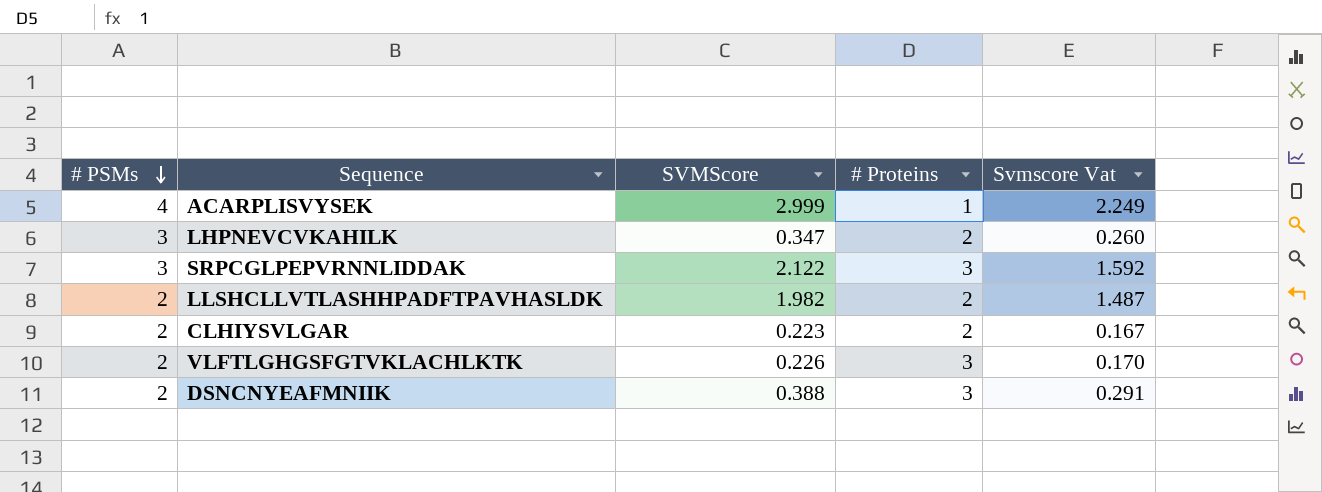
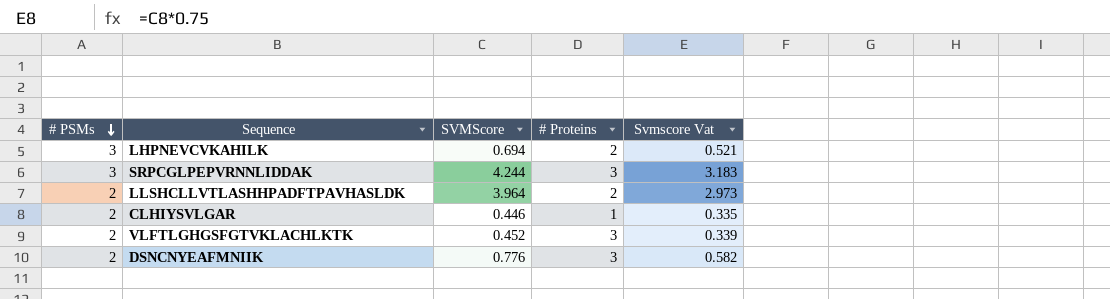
row ACARPLISVYSEK: 4 | 2.999 | 1 | 2.249 -> none
LHPNEVCVKAHILK | SVMScore: 0.347 -> 0.694
LHPNEVCVKAHILK | Svmscore Vat: 0.260 -> 0.521
SRPCGLPEPVRNNLIDDAK | SVMScore: 2.122 -> 4.244
SRPCGLPEPVRNNLIDDAK | Svmscore Vat: 1.592 -> 3.183
LLSHCLLVTLASHHPADFTPAVHASLDK | SVMScore: 1.982 -> 3.964
LLSHCLLVTLASHHPADFTPAVHASLDK | Svmscore Vat: 1.487 -> 2.973
CLHIYSVLGAR | SVMScore: 0.223 -> 0.446
CLHIYSVLGAR | # Proteins: 2 -> 1
CLHIYSVLGAR | Svmscore Vat: 0.167 -> 0.335
VLFTLGHGSFGTVKLACHLKTK | SVMScore: 0.226 -> 0.452
VLFTLGHGSFGTVKLACHLKTK | Svmscore Vat: 0.170 -> 0.339
DSNCNYEAFMNIIK | SVMScore: 0.388 -> 0.776
DSNCNYEAFMNIIK | Svmscore Vat: 0.291 -> 0.582

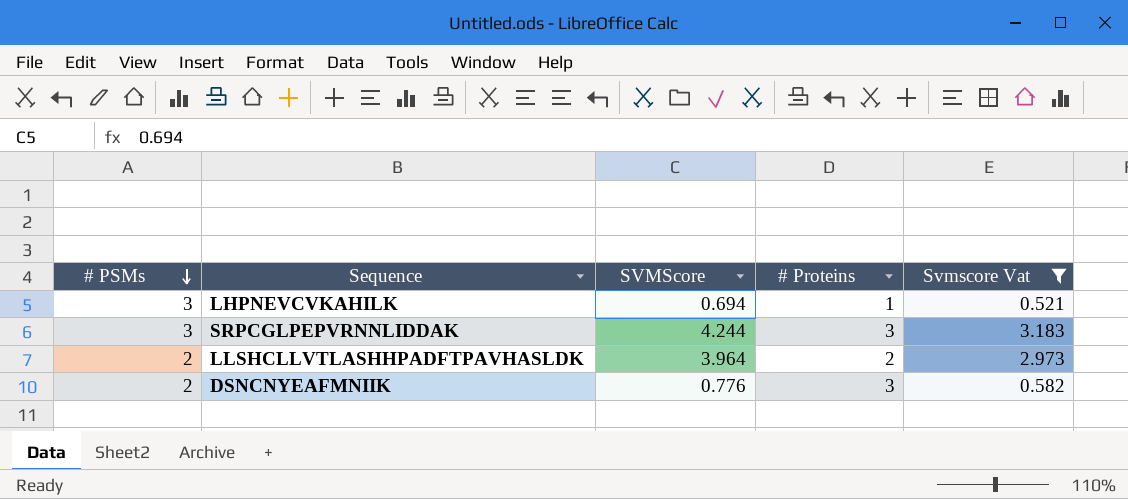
filter: none -> Svmscore Vat >= 0.521
LHPNEVCVKAHILK | # Proteins: 2 -> 1

